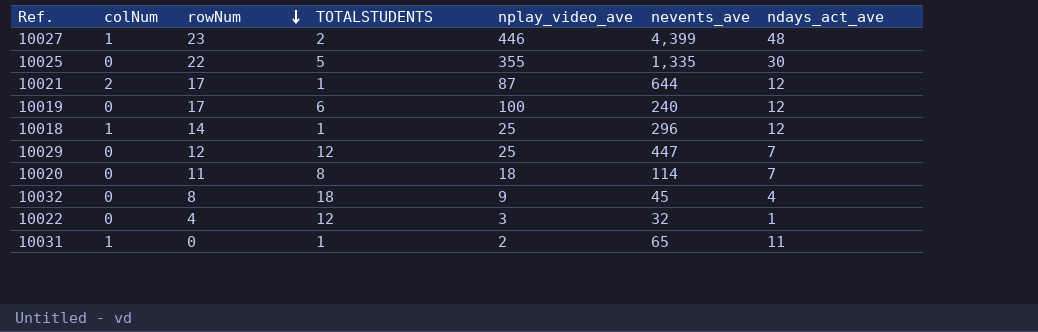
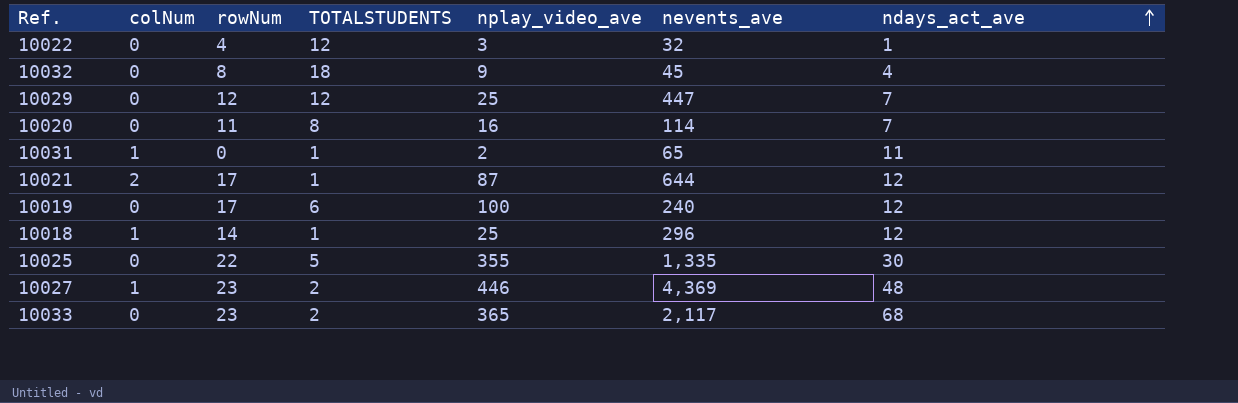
row order: rowNum descending -> ndays_act_ave ascending
10020 | nplay_video_ave: 18 -> 16
10027 | nevents_ave: 4,399 -> 4,369
row 10033: none -> 0 | 23 | 2 | 365 | 2,117 | 68

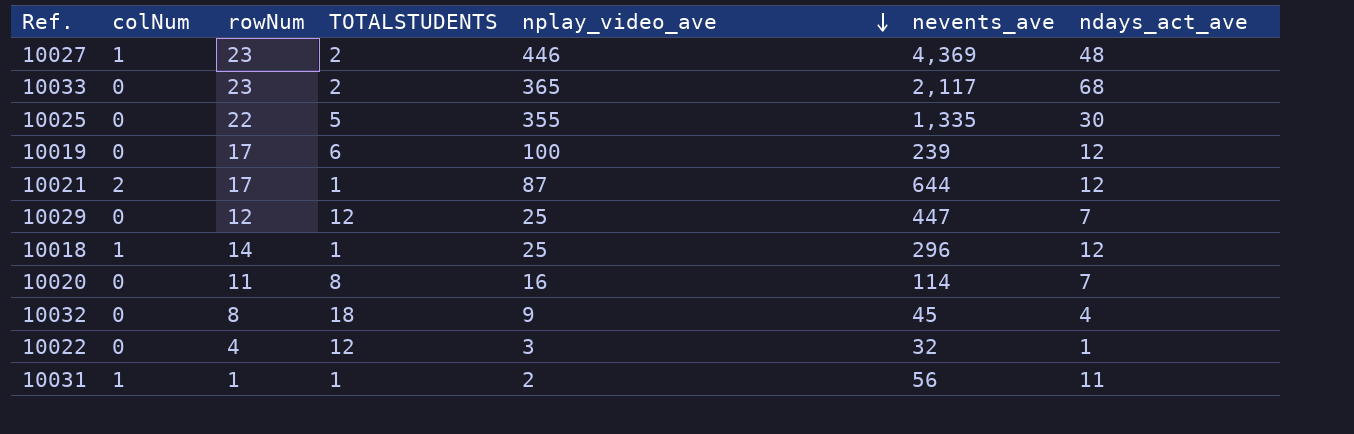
row order: ndays_act_ave ascending -> nplay_video_ave descending
10019 | nevents_ave: 240 -> 239
10031 | rowNum: 0 -> 1
10031 | nevents_ave: 65 -> 56

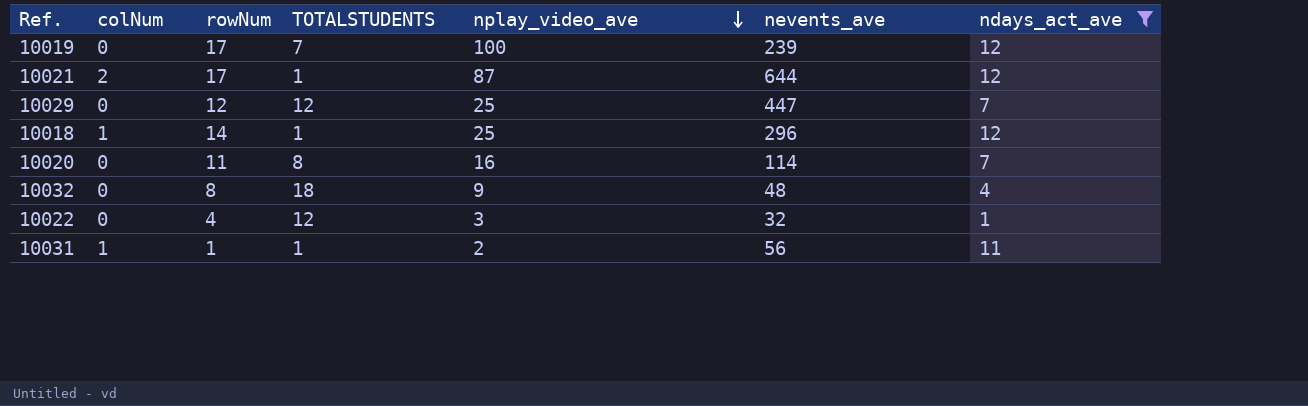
filter: none -> ndays_act_ave <= 12
10019 | TOTALSTUDENTS: 6 -> 7
10032 | nevents_ave: 45 -> 48

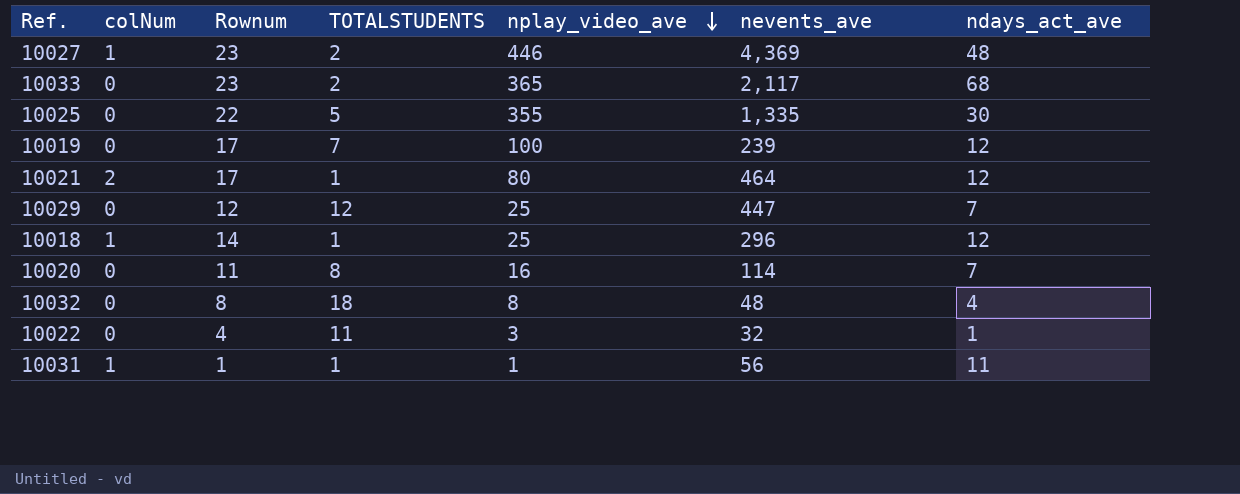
filter: ndays_act_ave <= 12 -> none
column name: rowNum -> Rownum
10021 | nplay_video_ave: 87 -> 80
10021 | nevents_ave: 644 -> 464
10032 | nplay_video_ave: 9 -> 8
10022 | TOTALSTUDENTS: 12 -> 11
10031 | nplay_video_ave: 2 -> 1

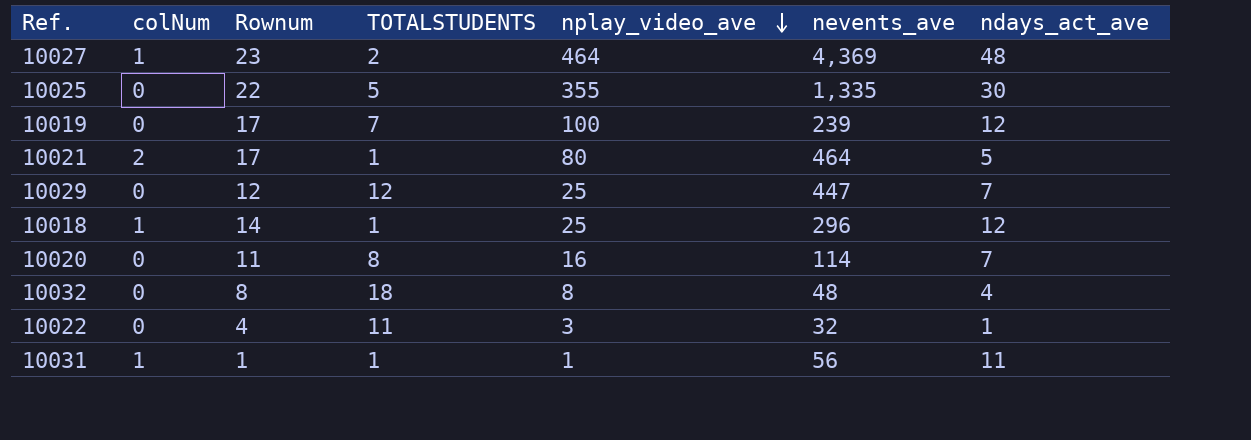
row 10033: 0 | 23 | 2 | 365 | 2,117 | 68 -> none
10027 | nplay_video_ave: 446 -> 464
10021 | ndays_act_ave: 12 -> 5

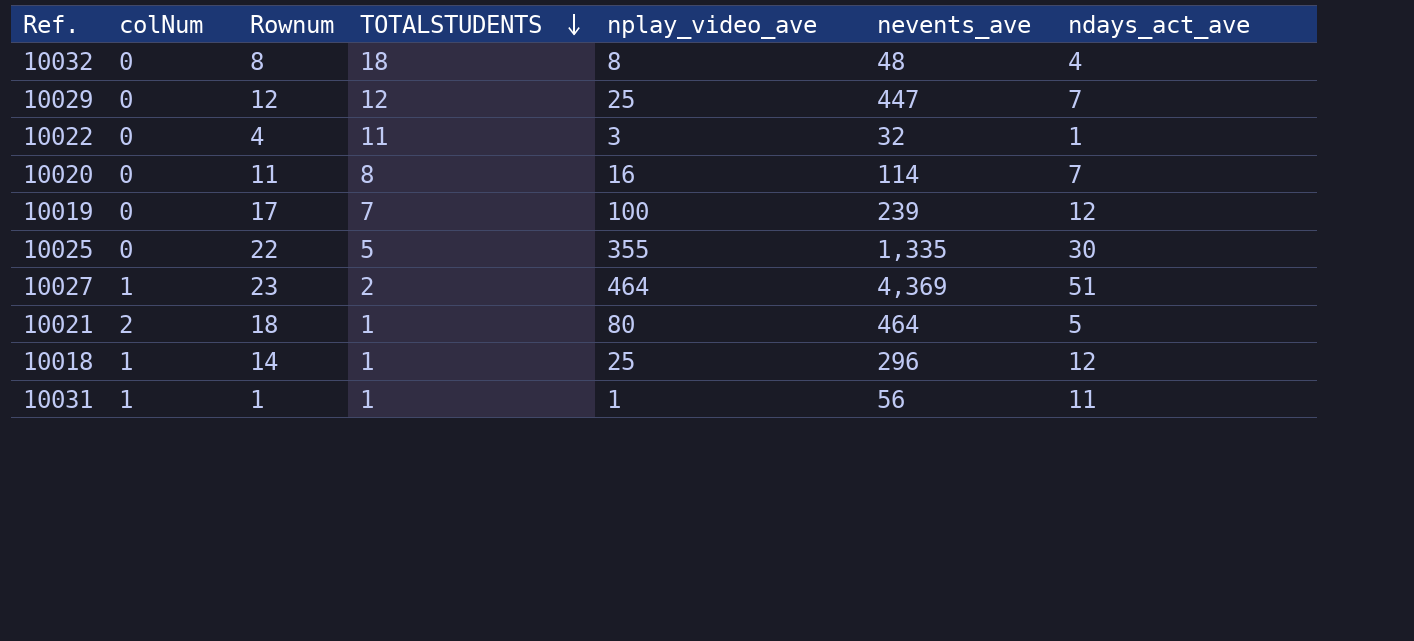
row order: nplay_video_ave descending -> TOTALSTUDENTS descending
10027 | ndays_act_ave: 48 -> 51
10021 | Rownum: 17 -> 18

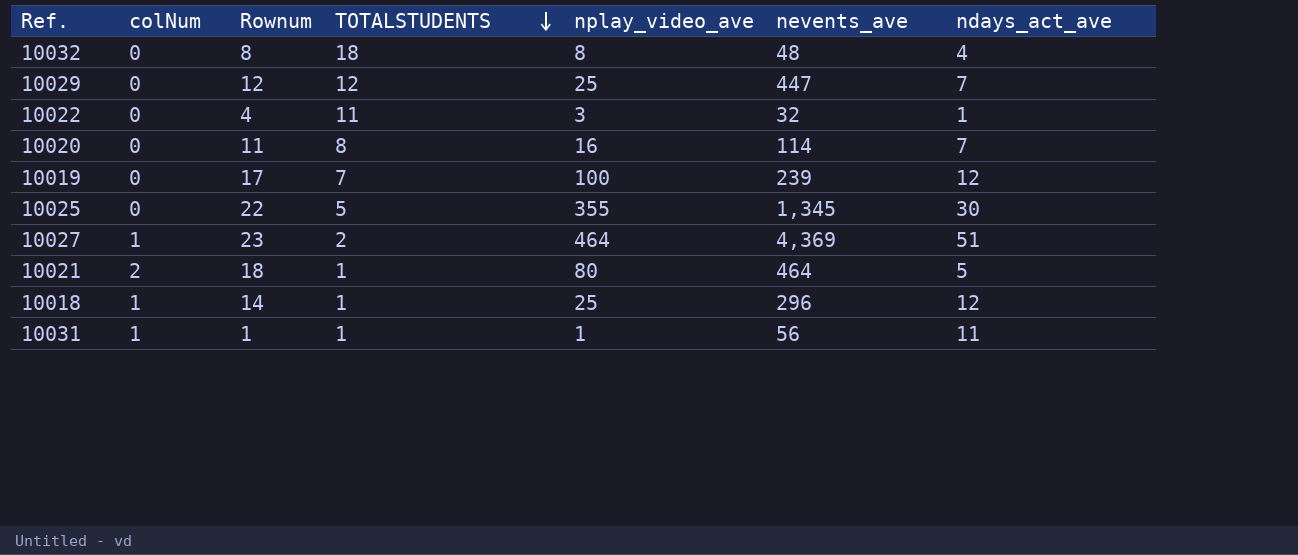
10025 | nevents_ave: 1,335 -> 1,345

